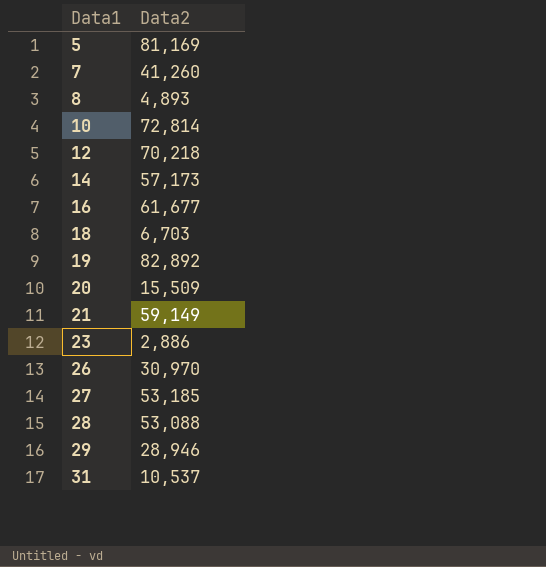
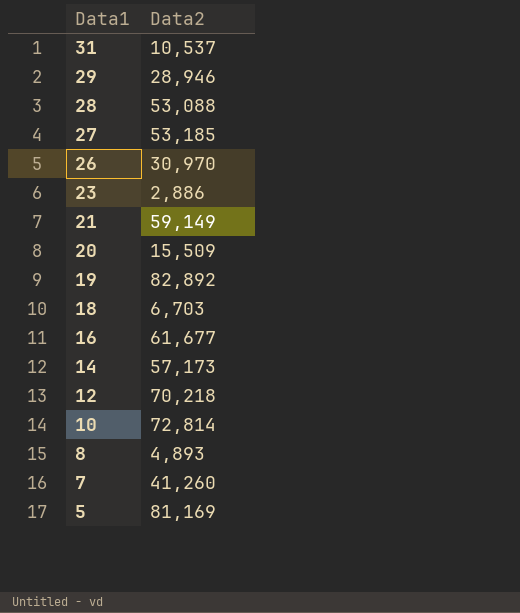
row order: Data1 ascending -> Data1 descending

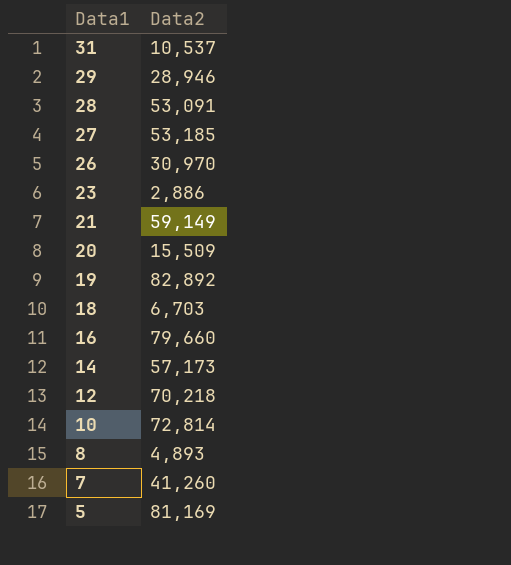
28 | Data2: 53,088 -> 53,091
16 | Data2: 61,677 -> 79,660

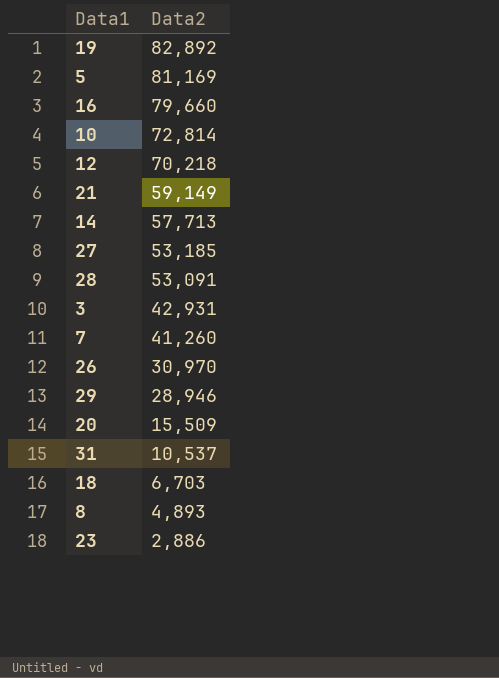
row order: Data1 descending -> Data2 descending
14 | Data2: 57,173 -> 57,713
row 3: none -> 42,931

